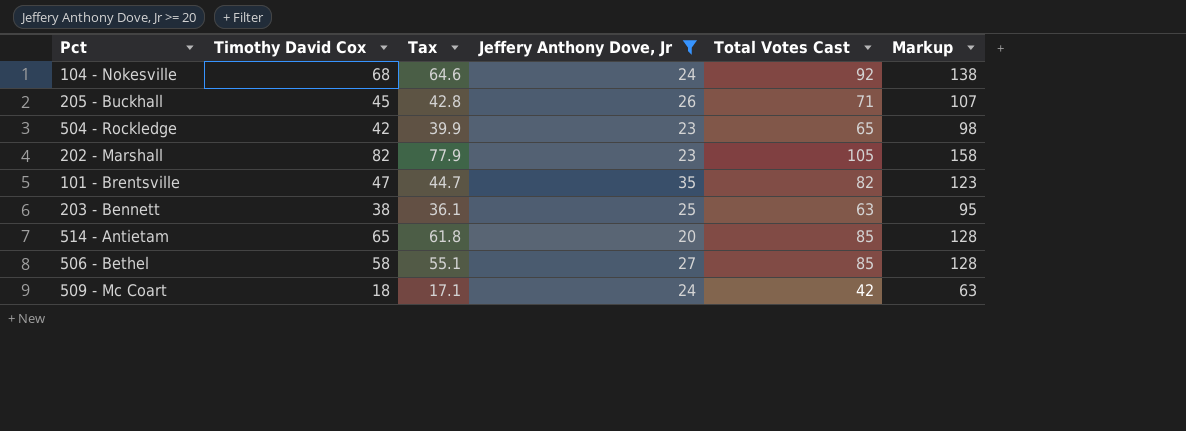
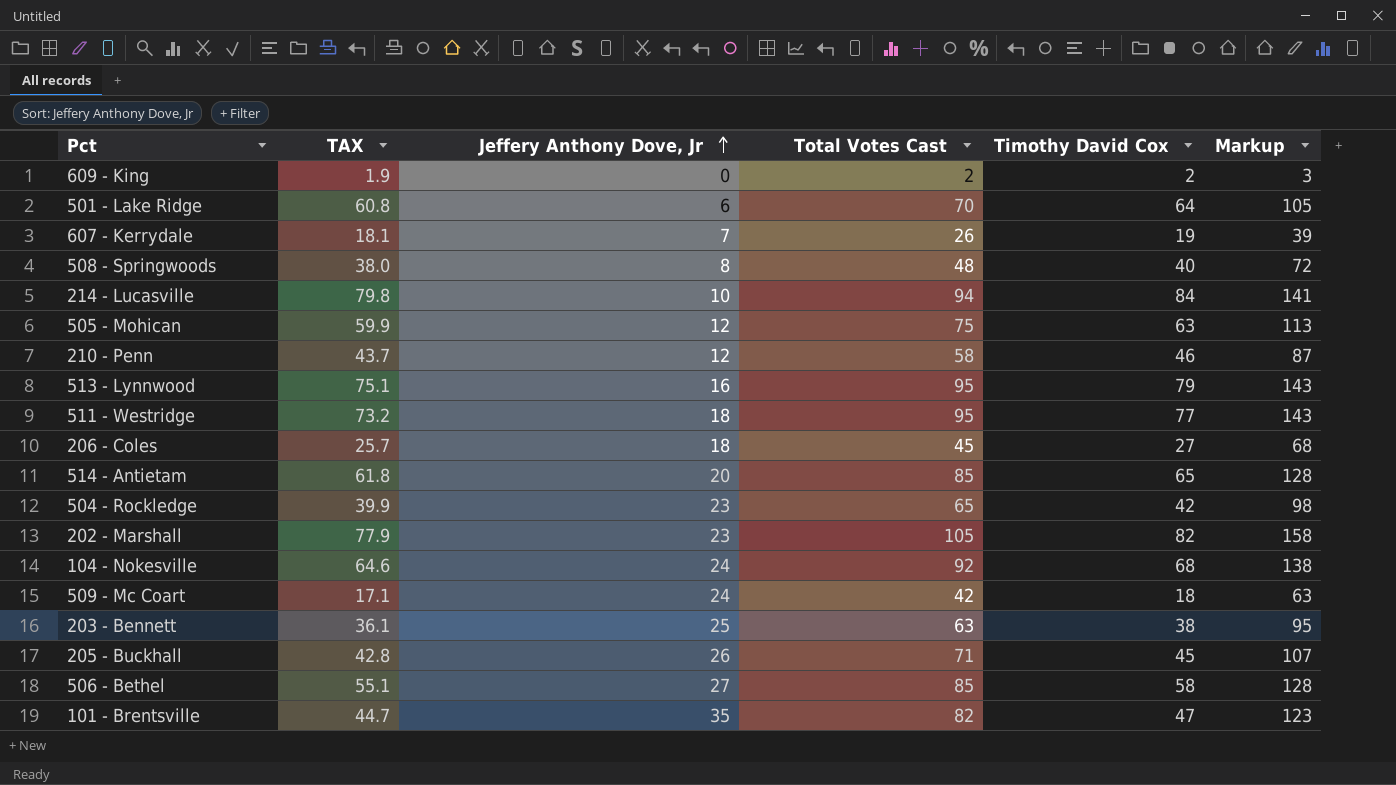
filter: Jeffery Anthony Dove, Jr >= 20 -> none
row order: none -> Jeffery Anthony Dove, Jr ascending
column name: Tax -> TAX
column Timothy David Cox | position: 2 -> 5

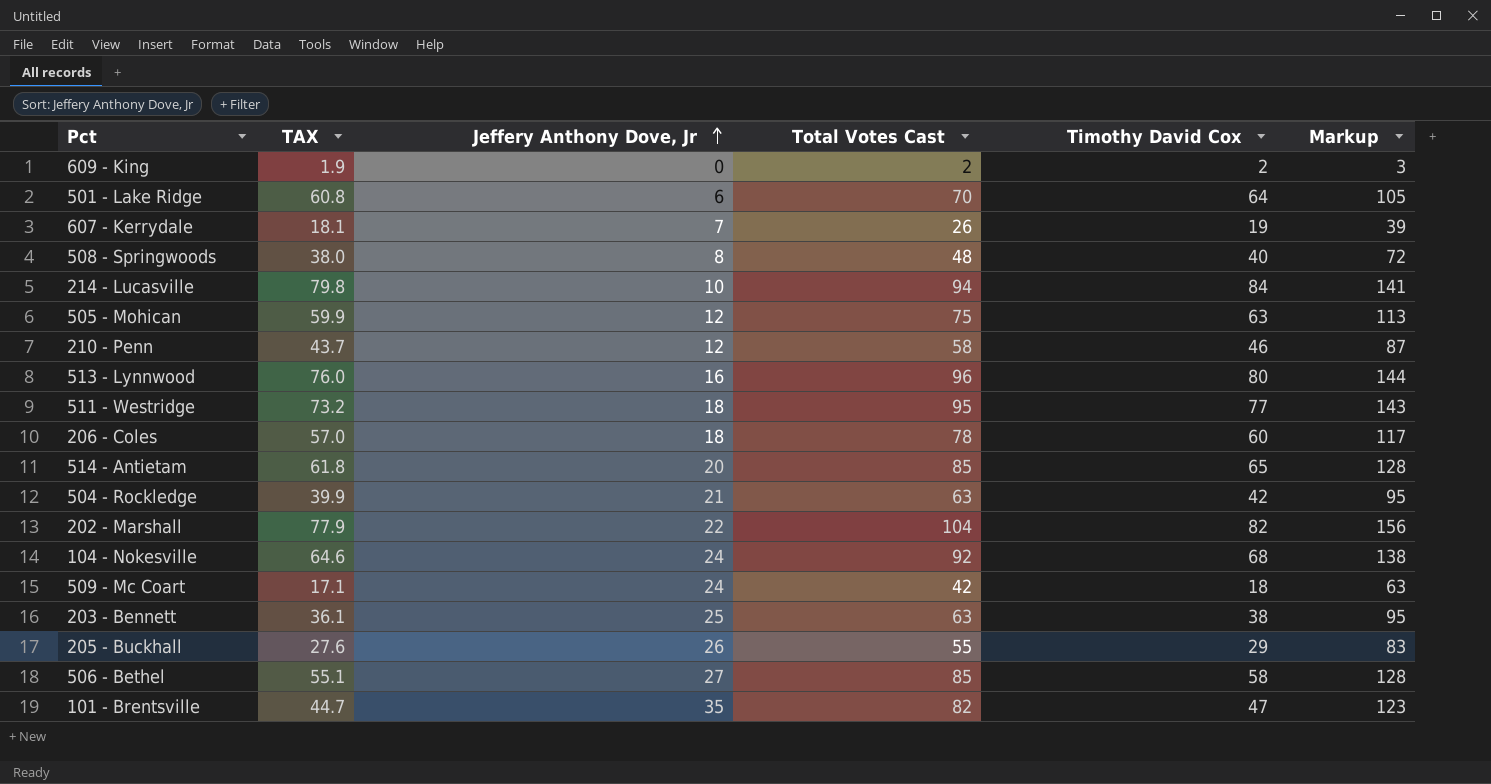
513 - Lynnwood | TAX: 75.1 -> 76.0
513 - Lynnwood | Total Votes Cast: 95 -> 96
513 - Lynnwood | Timothy David Cox: 79 -> 80
513 - Lynnwood | Markup: 143 -> 144
206 - Coles | TAX: 25.7 -> 57.0
206 - Coles | Total Votes Cast: 45 -> 78
206 - Coles | Timothy David Cox: 27 -> 60
206 - Coles | Markup: 68 -> 117
504 - Rockledge | Jeffery Anthony Dove, Jr: 23 -> 21
504 - Rockledge | Total Votes Cast: 65 -> 63
504 - Rockledge | Markup: 98 -> 95
202 - Marshall | Jeffery Anthony Dove, Jr: 23 -> 22
202 - Marshall | Total Votes Cast: 105 -> 104
202 - Marshall | Markup: 158 -> 156
205 - Buckhall | TAX: 42.8 -> 27.6
205 - Buckhall | Total Votes Cast: 71 -> 55
205 - Buckhall | Timothy David Cox: 45 -> 29
205 - Buckhall | Markup: 107 -> 83

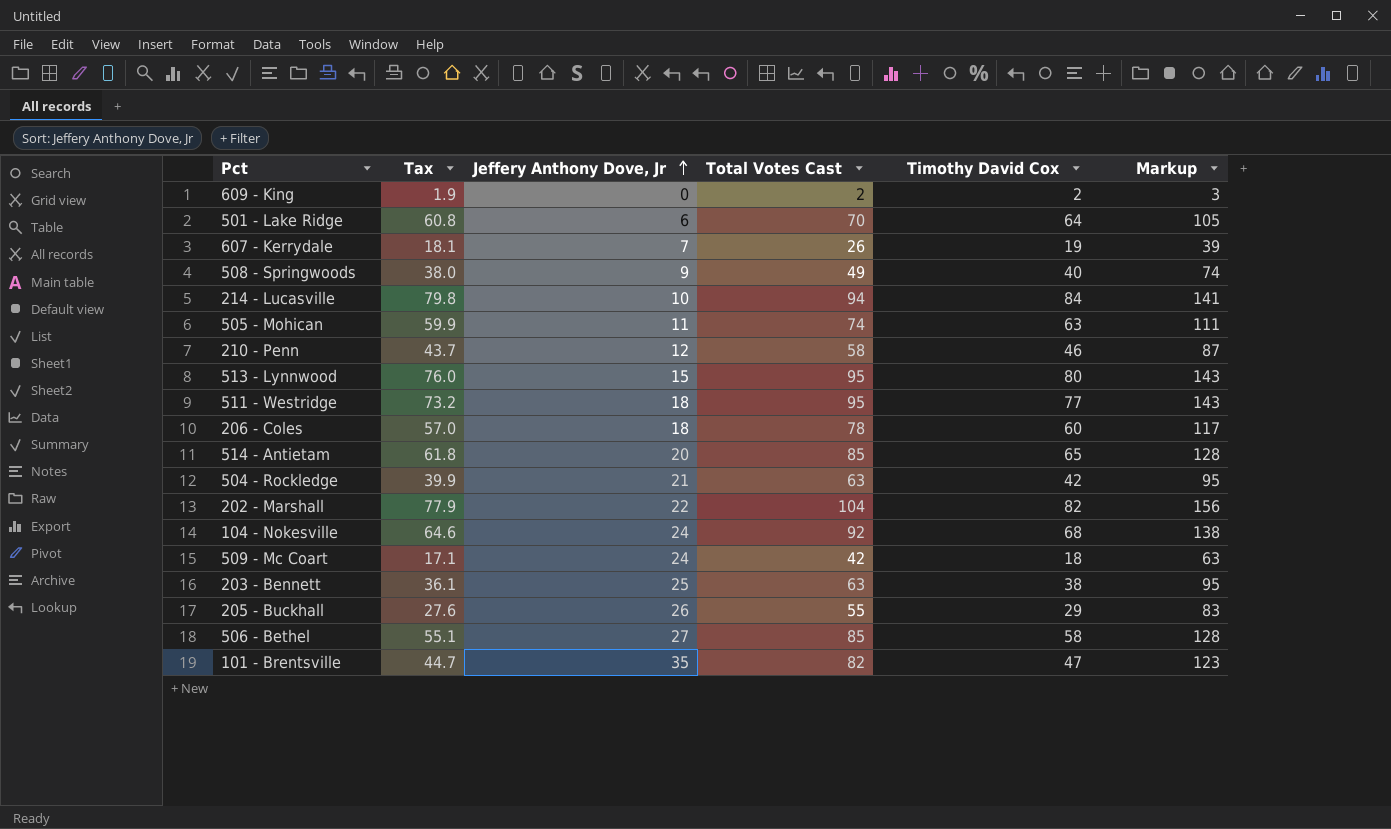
column name: TAX -> Tax
508 - Springwoods | Jeffery Anthony Dove, Jr: 8 -> 9
508 - Springwoods | Total Votes Cast: 48 -> 49
508 - Springwoods | Markup: 72 -> 74
505 - Mohican | Jeffery Anthony Dove, Jr: 12 -> 11
505 - Mohican | Total Votes Cast: 75 -> 74
505 - Mohican | Markup: 113 -> 111
513 - Lynnwood | Jeffery Anthony Dove, Jr: 16 -> 15
513 - Lynnwood | Total Votes Cast: 96 -> 95
513 - Lynnwood | Markup: 144 -> 143

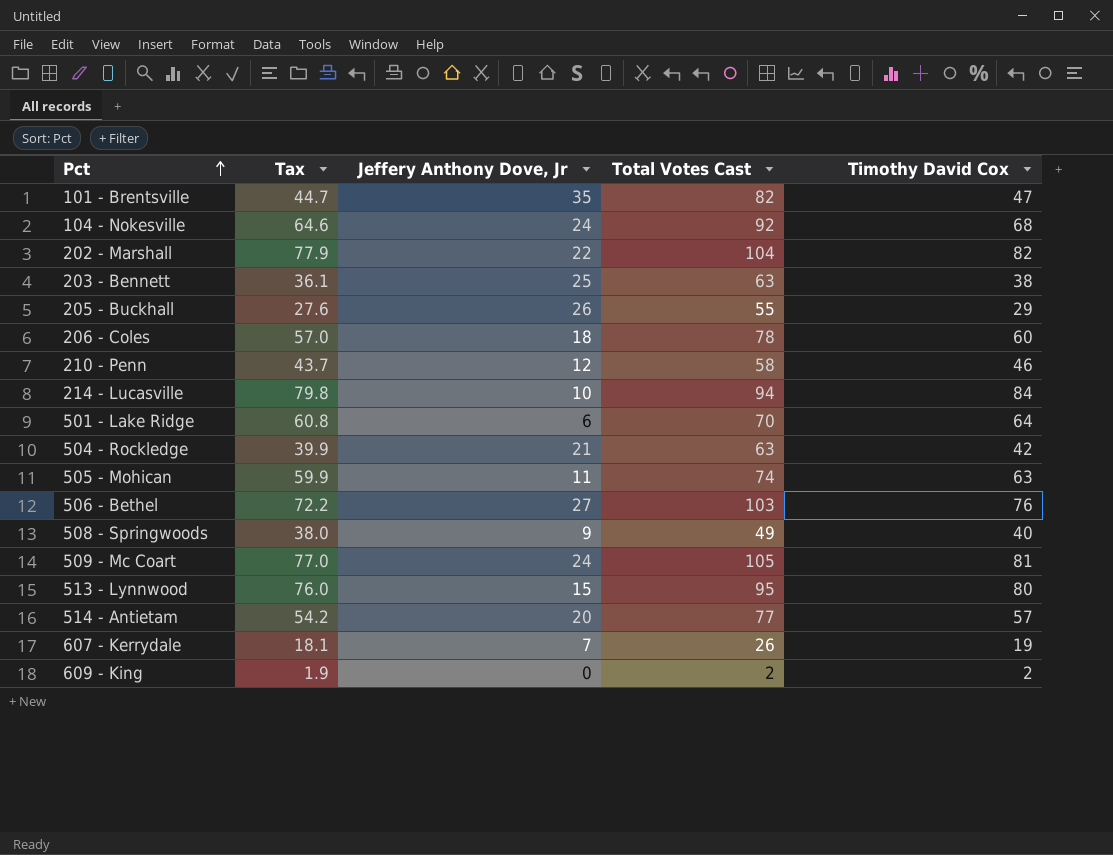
row order: Jeffery Anthony Dove, Jr ascending -> Pct ascending
column Markup | formula: [Total Votes Cast] * 1.5 -> none
row 511 - Westridge: 73.2 | 18 | 95 | 77 | 143 -> none
506 - Bethel | Tax: 55.1 -> 72.2
506 - Bethel | Total Votes Cast: 85 -> 103
506 - Bethel | Timothy David Cox: 58 -> 76
509 - Mc Coart | Tax: 17.1 -> 77.0
509 - Mc Coart | Total Votes Cast: 42 -> 105
509 - Mc Coart | Timothy David Cox: 18 -> 81
514 - Antietam | Tax: 61.8 -> 54.2
514 - Antietam | Total Votes Cast: 85 -> 77
514 - Antietam | Timothy David Cox: 65 -> 57

